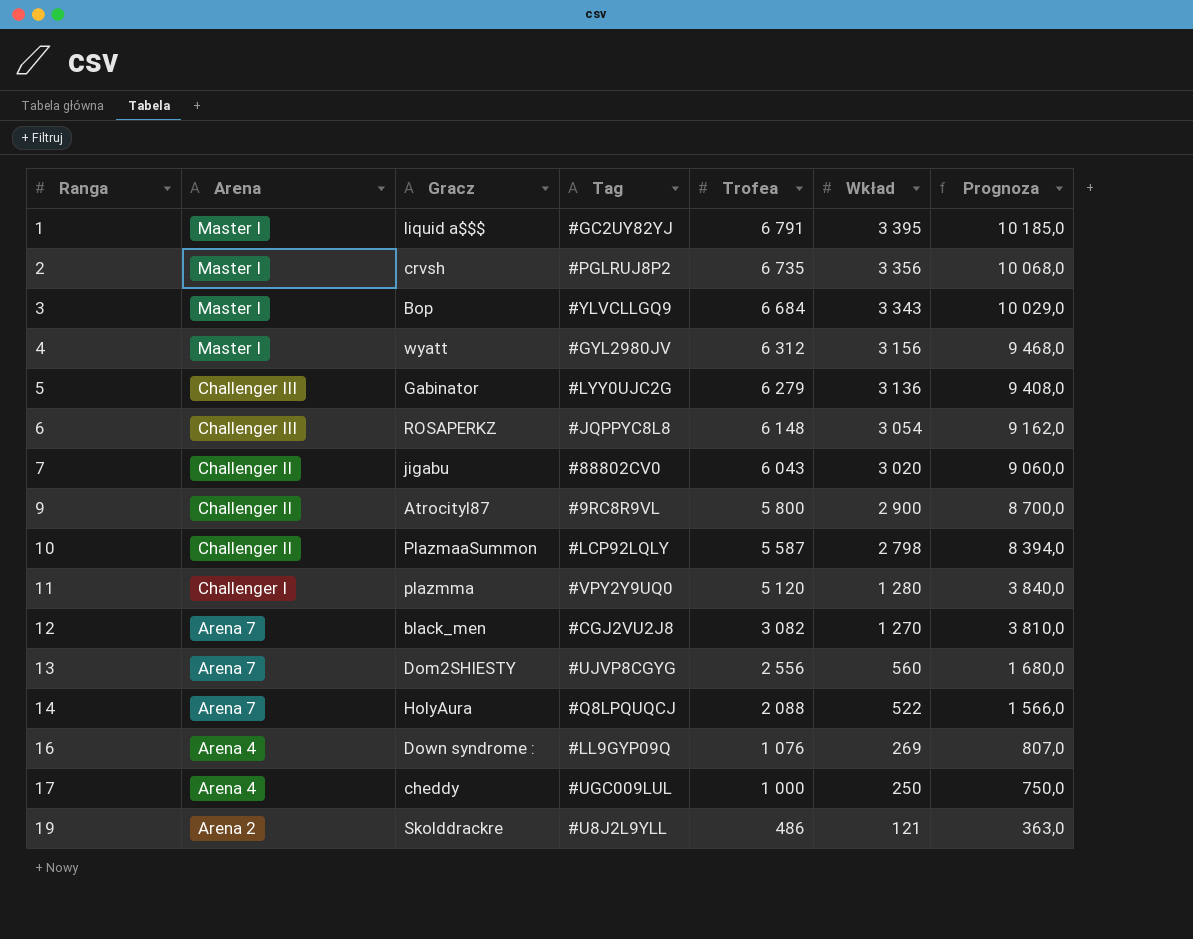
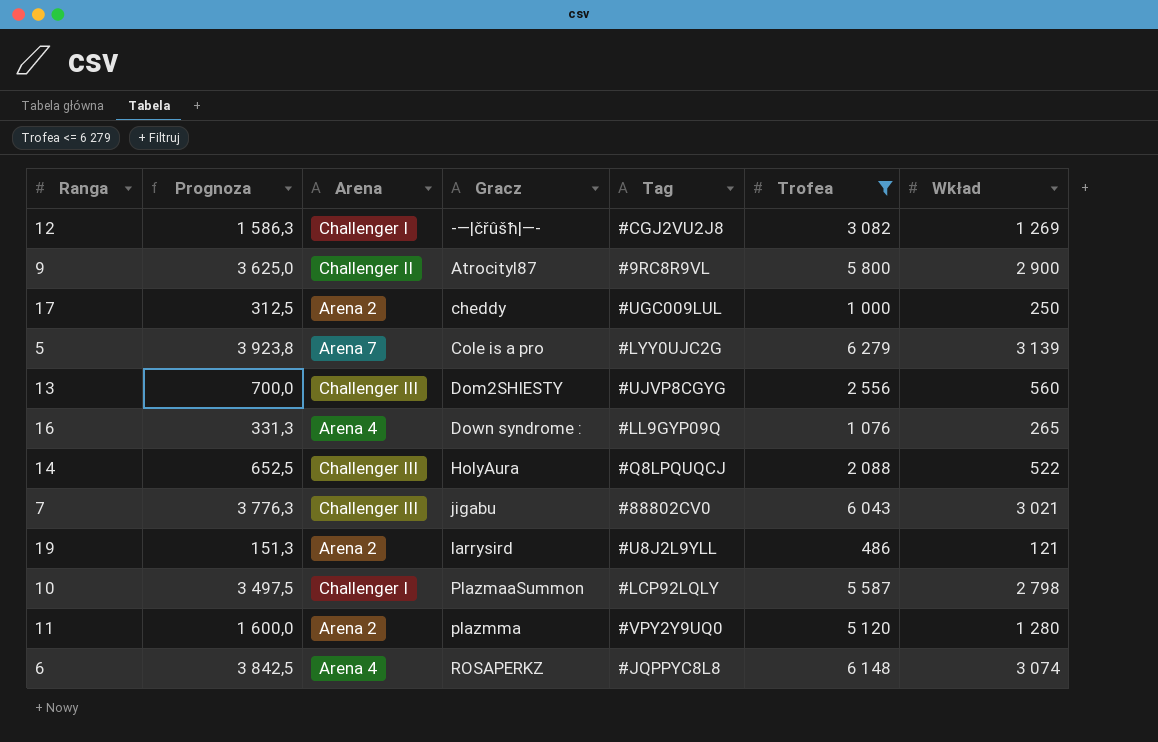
filter: none -> Trofea <= 6 279
row order: Ranga ascending -> Gracz ascending
column Prognoza | formula: [Wkład] * 3 -> [Wkład] * 1,25
column Prognoza | position: 7 -> 2
12 | Arena: Arena 7 -> Challenger I
12 | Gracz: black_men -> -—|čřûšħ|—-
12 | Wkład: 1 270 -> 1 269
17 | Arena: Arena 4 -> Arena 2
5 | Arena: Challenger III -> Arena 7
5 | Gracz: Gabinator -> Cole is a pro
5 | Wkład: 3 136 -> 3 139
13 | Arena: Arena 7 -> Challenger III
16 | Wkład: 269 -> 265
14 | Arena: Arena 7 -> Challenger III
7 | Arena: Challenger II -> Challenger III
7 | Wkład: 3 020 -> 3 021
19 | Gracz: Skolddrackre -> larrysird
10 | Arena: Challenger II -> Challenger I
11 | Arena: Challenger I -> Arena 2
6 | Arena: Challenger III -> Arena 4
6 | Wkład: 3 054 -> 3 074

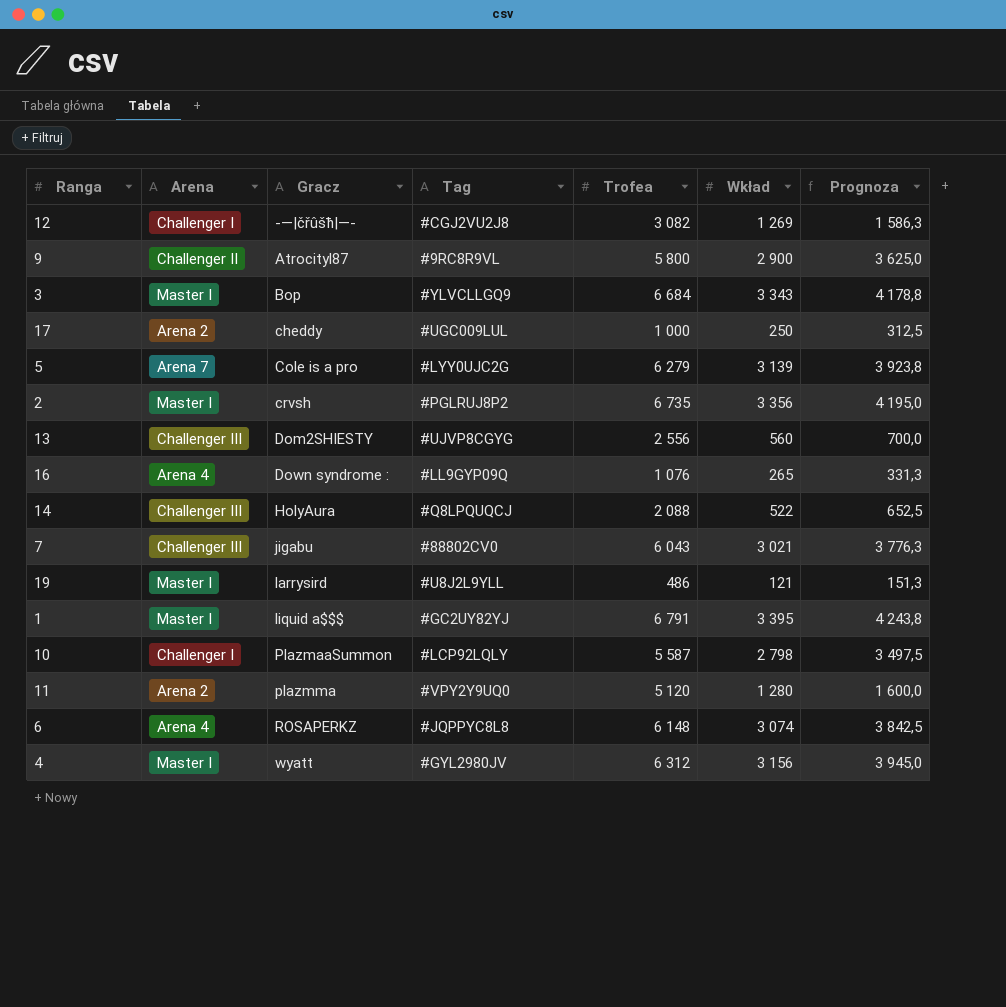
filter: Trofea <= 6 279 -> none
column Prognoza | position: 2 -> 7
19 | Arena: Arena 2 -> Master I

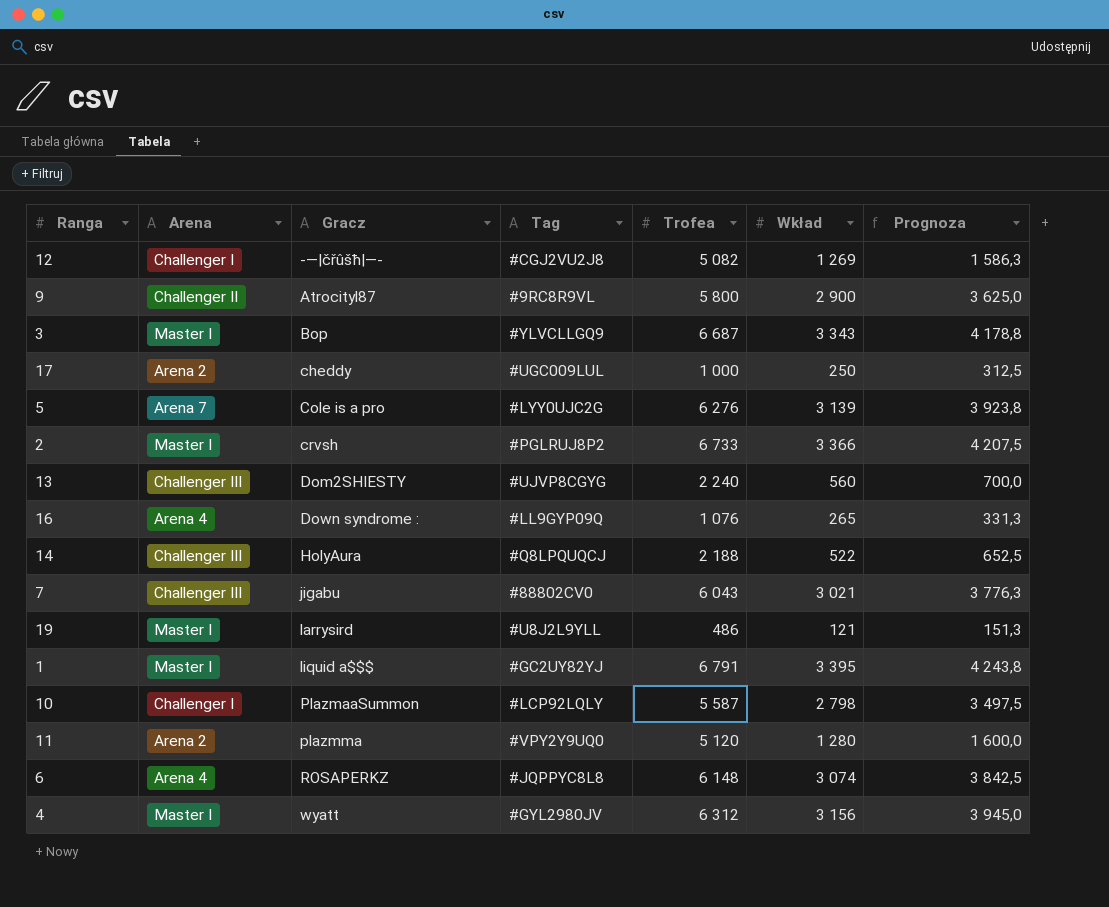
12 | Trofea: 3 082 -> 5 082
3 | Trofea: 6 684 -> 6 687
5 | Trofea: 6 279 -> 6 276
2 | Trofea: 6 735 -> 6 733
2 | Wkład: 3 356 -> 3 366
2 | Prognoza: 4 195,0 -> 4 207,5
13 | Trofea: 2 556 -> 2 240
14 | Trofea: 2 088 -> 2 188

